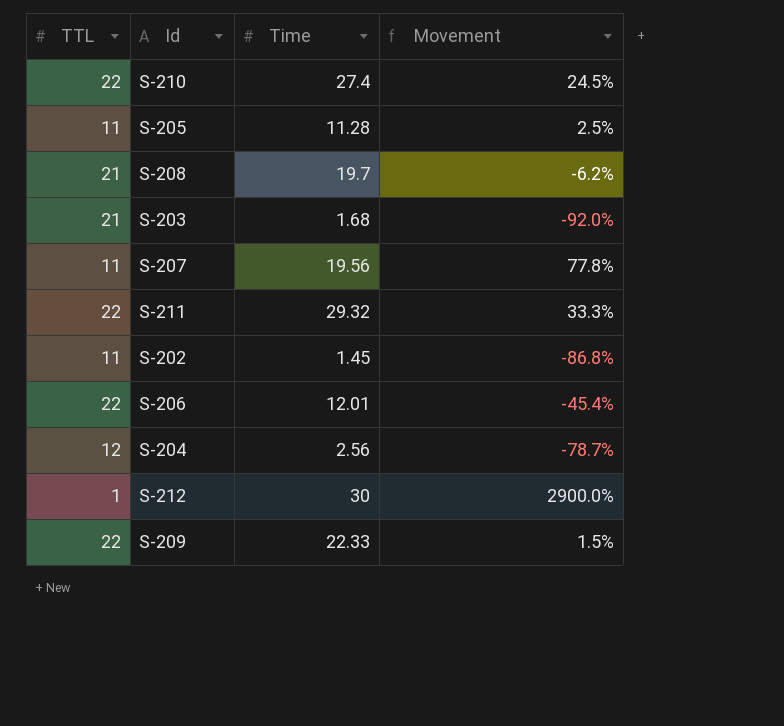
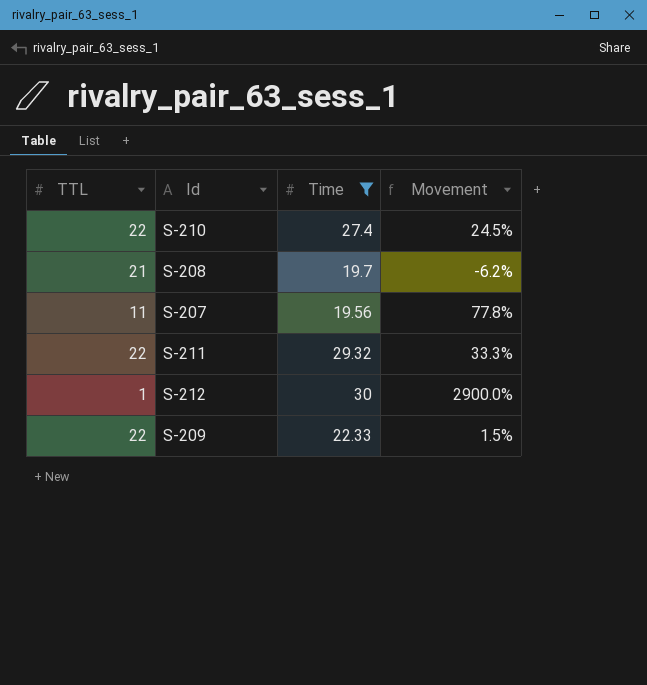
filter: none -> Time >= 19.56

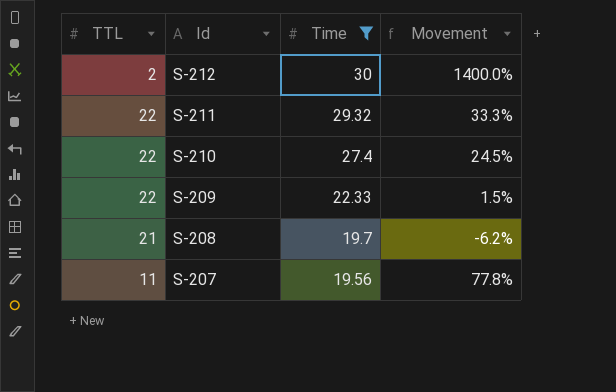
row order: none -> Id descending
S-212 | TTL: 1 -> 2
S-212 | Movement: 2900.0% -> 1400.0%

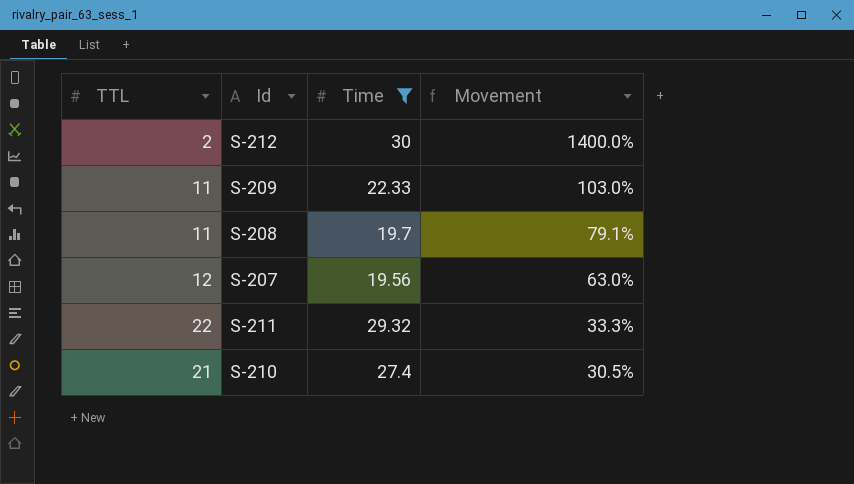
row order: Id descending -> Movement descending
S-209 | TTL: 22 -> 11
S-209 | Movement: 1.5% -> 103.0%
S-208 | TTL: 21 -> 11
S-208 | Movement: -6.2% -> 79.1%
S-207 | TTL: 11 -> 12
S-207 | Movement: 77.8% -> 63.0%
S-210 | TTL: 22 -> 21
S-210 | Movement: 24.5% -> 30.5%

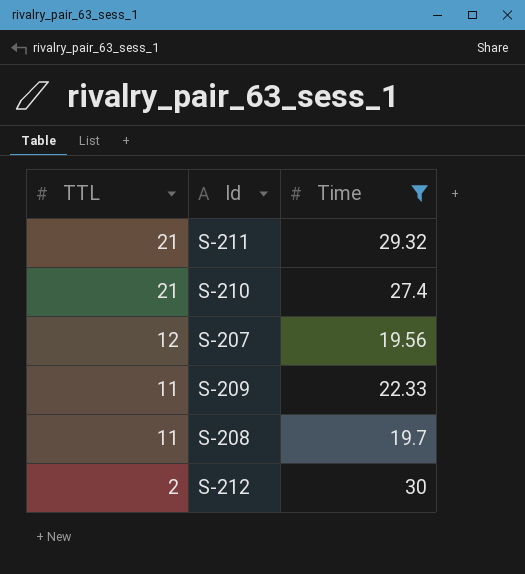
row order: Movement descending -> TTL descending
column Movement | formula: ([Time] - [TTL]) / [TTL] -> none
S-211 | TTL: 22 -> 21

